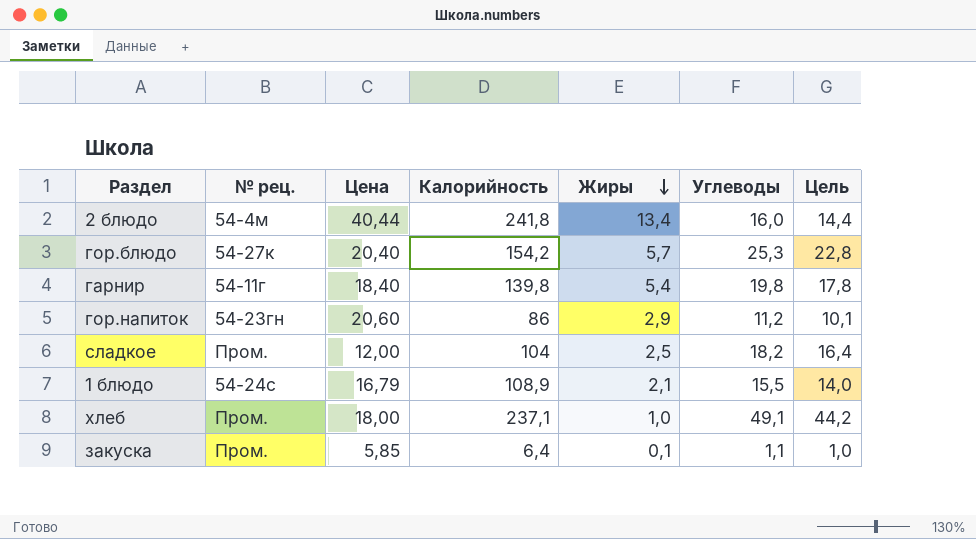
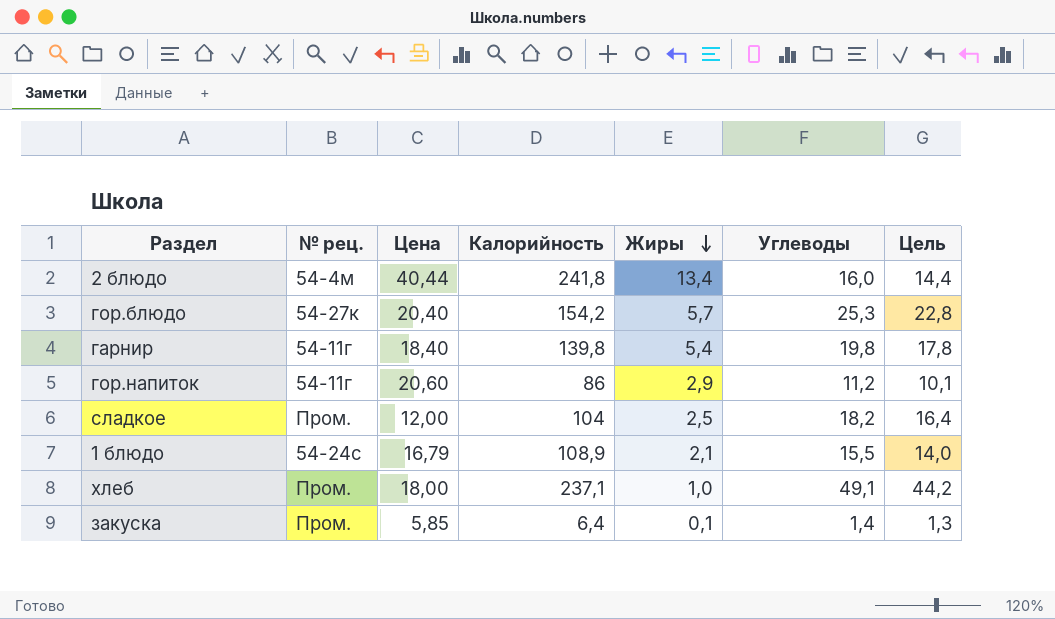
гор.напиток | № рец.: 54-23гн -> 54-11г
закуска | Углеводы: 1,1 -> 1,4
закуска | Цель: 1,0 -> 1,3

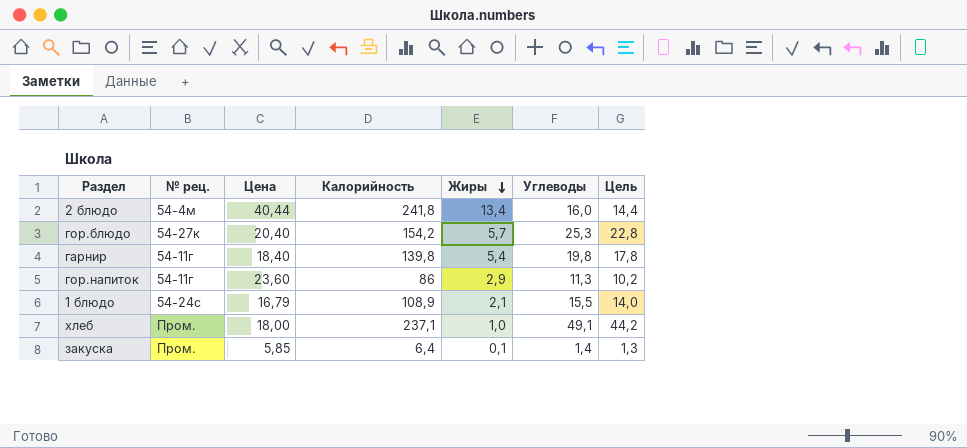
row сладкое: Пром. | 12,00 | 104 | 2,5 | 18,2 | 16,4 -> none
гор.напиток | Цена: 20,60 -> 23,60
гор.напиток | Углеводы: 11,2 -> 11,3
гор.напиток | Цель: 10,1 -> 10,2

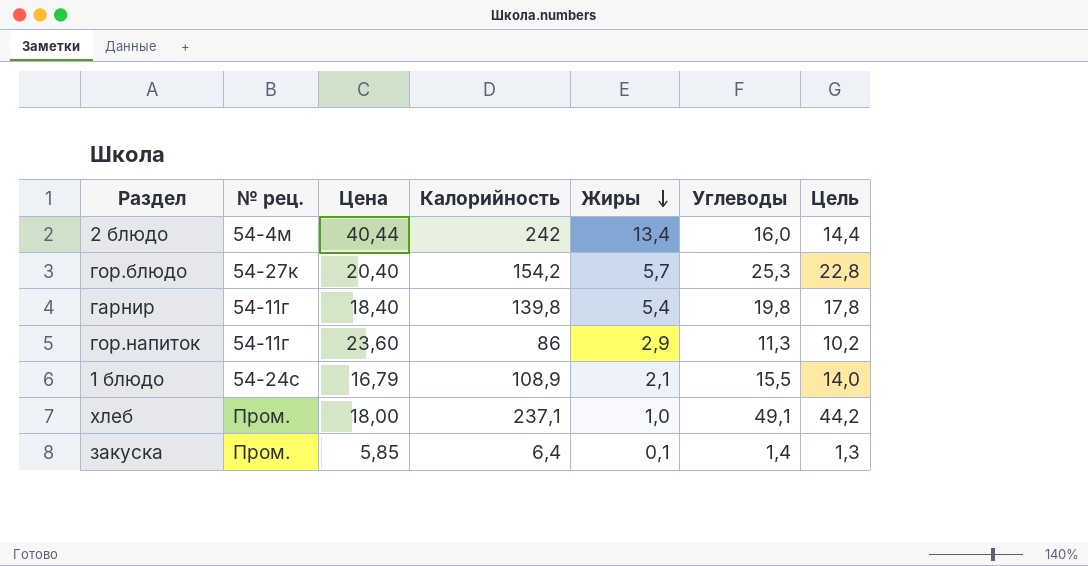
2 блюдо | Калорийность: 241,8 -> 242

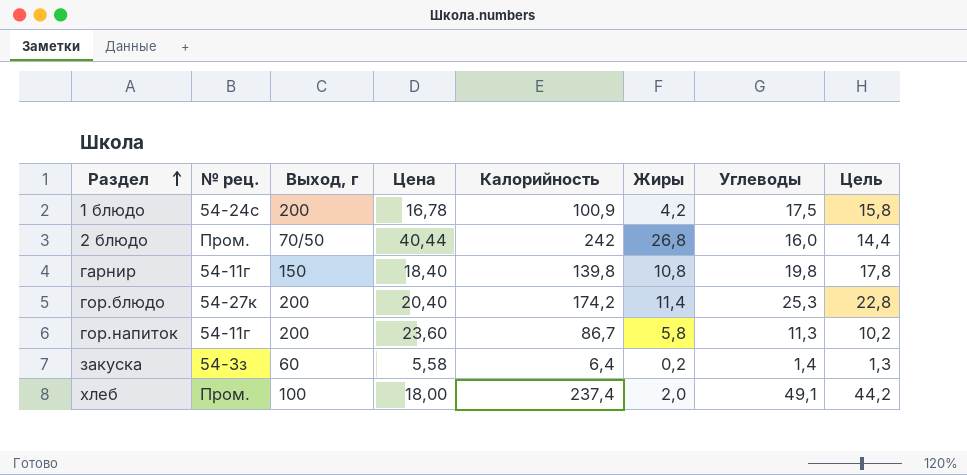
row order: Жиры descending -> Раздел ascending
column Выход, г | position: none -> 3
1 блюдо | Цена: 16,79 -> 16,78
1 блюдо | Калорийность: 108,9 -> 100,9
1 блюдо | Жиры: 2,1 -> 4,2
1 блюдо | Углеводы: 15,5 -> 17,5
1 блюдо | Цель: 14,0 -> 15,8
2 блюдо | № рец.: 54-4м -> Пром.
2 блюдо | Жиры: 13,4 -> 26,8
гарнир | Жиры: 5,4 -> 10,8
гор.блюдо | Калорийность: 154,2 -> 174,2
гор.блюдо | Жиры: 5,7 -> 11,4
гор.напиток | Калорийность: 86 -> 86,7
гор.напиток | Жиры: 2,9 -> 5,8
закуска | № рец.: Пром. -> 54-3з
закуска | Цена: 5,85 -> 5,58
закуска | Жиры: 0,1 -> 0,2
хлеб | Калорийность: 237,1 -> 237,4
хлеб | Жиры: 1,0 -> 2,0

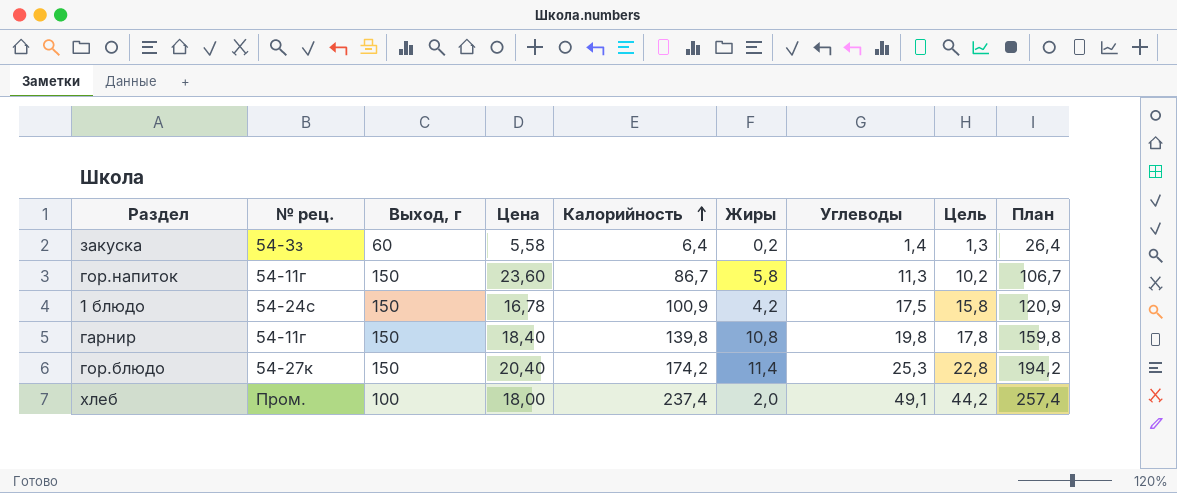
row order: Раздел ascending -> Калорийность ascending
column План | formula: none -> [Калорийность] + 20
row 2 блюдо: Пром. | 70/50 | 40,44 | 242 | 26,8 | 16,0 | 14,4 -> none
гор.напиток | Выход, г: 200 -> 150
1 блюдо | Выход, г: 200 -> 150
гор.блюдо | Выход, г: 200 -> 150

